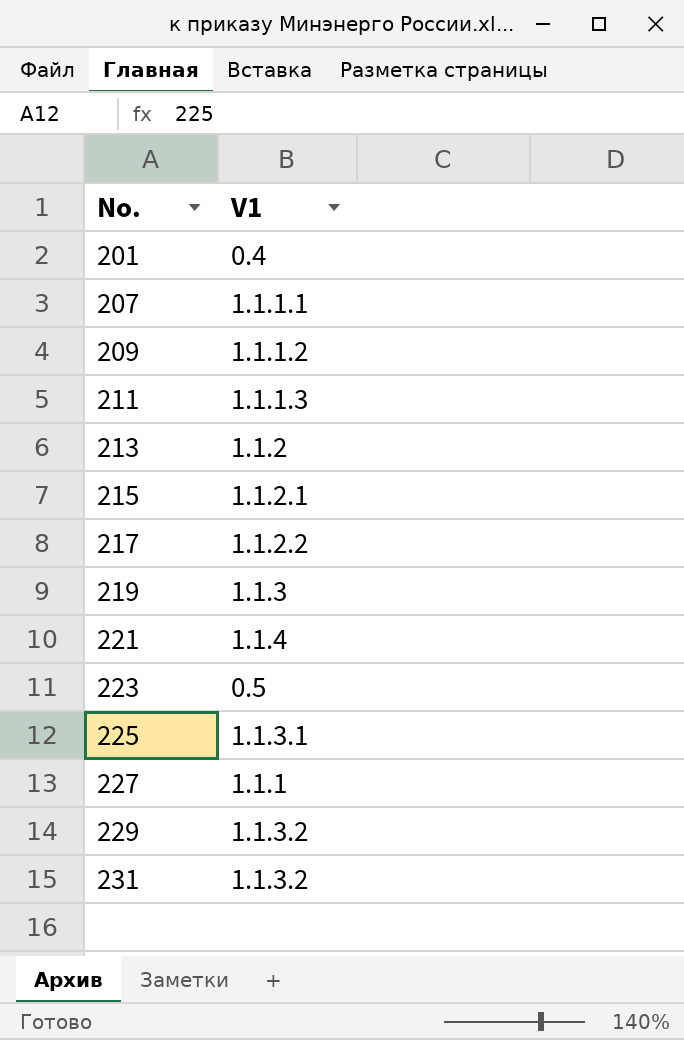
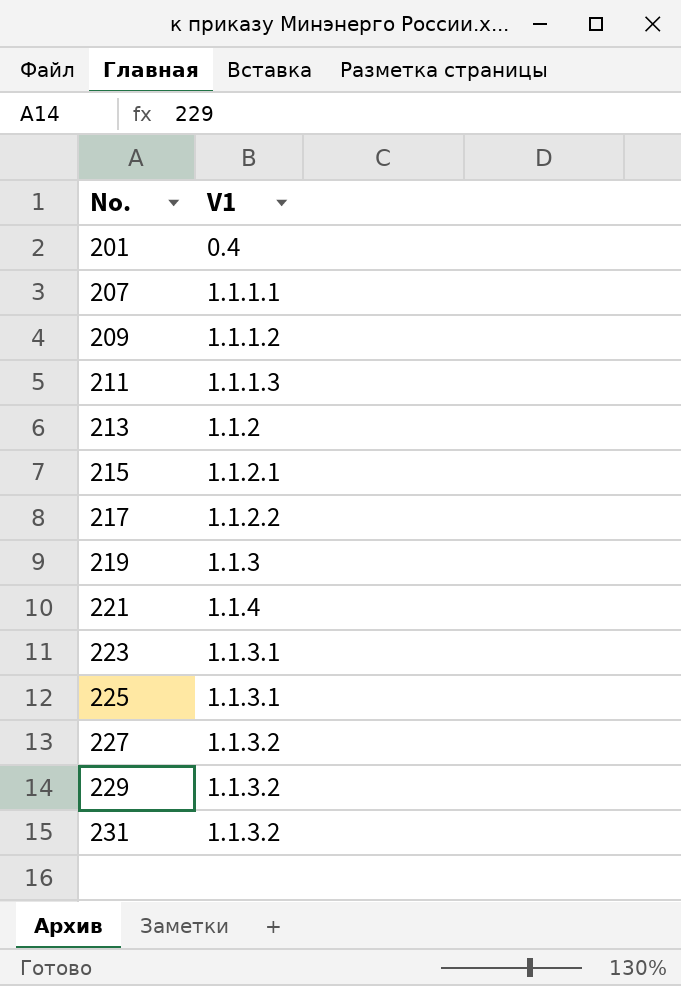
223 | V1: 0.5 -> 1.1.3.1
227 | V1: 1.1.1 -> 1.1.3.2

